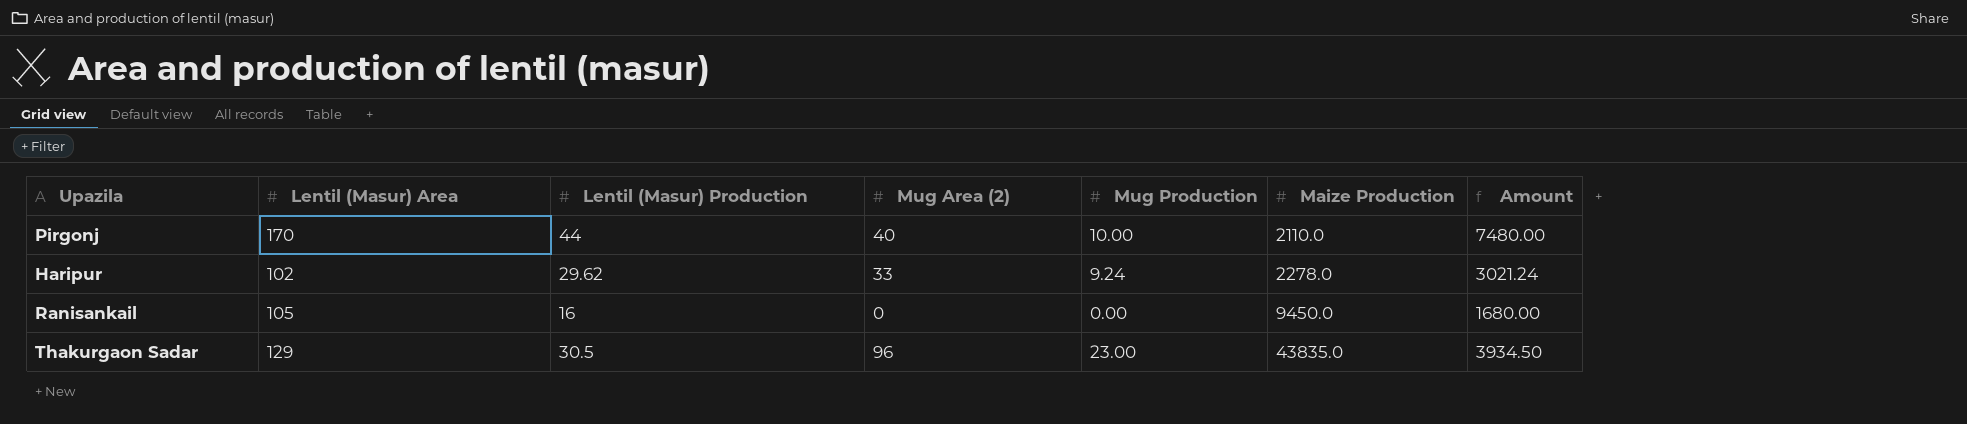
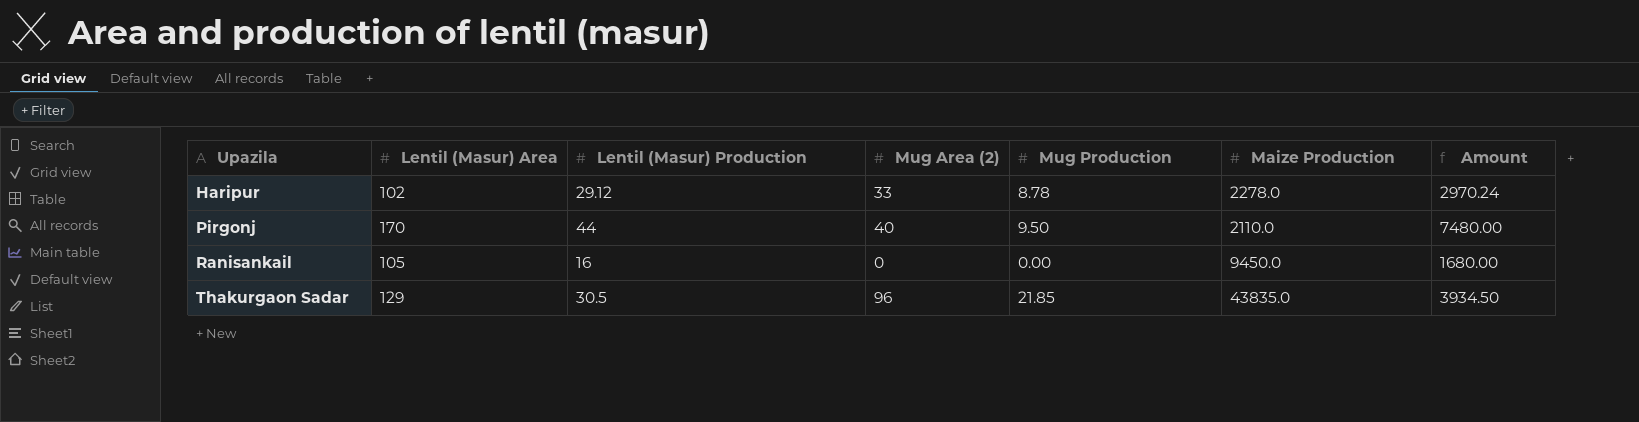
row order: Maize Production ascending -> Upazila ascending
Haripur | Lentil (Masur) Production: 29.62 -> 29.12
Haripur | Mug Production: 9.24 -> 8.78
Haripur | Amount: 3021.24 -> 2970.24
Pirgonj | Mug Production: 10.00 -> 9.50
Thakurgaon Sadar | Mug Production: 23.00 -> 21.85

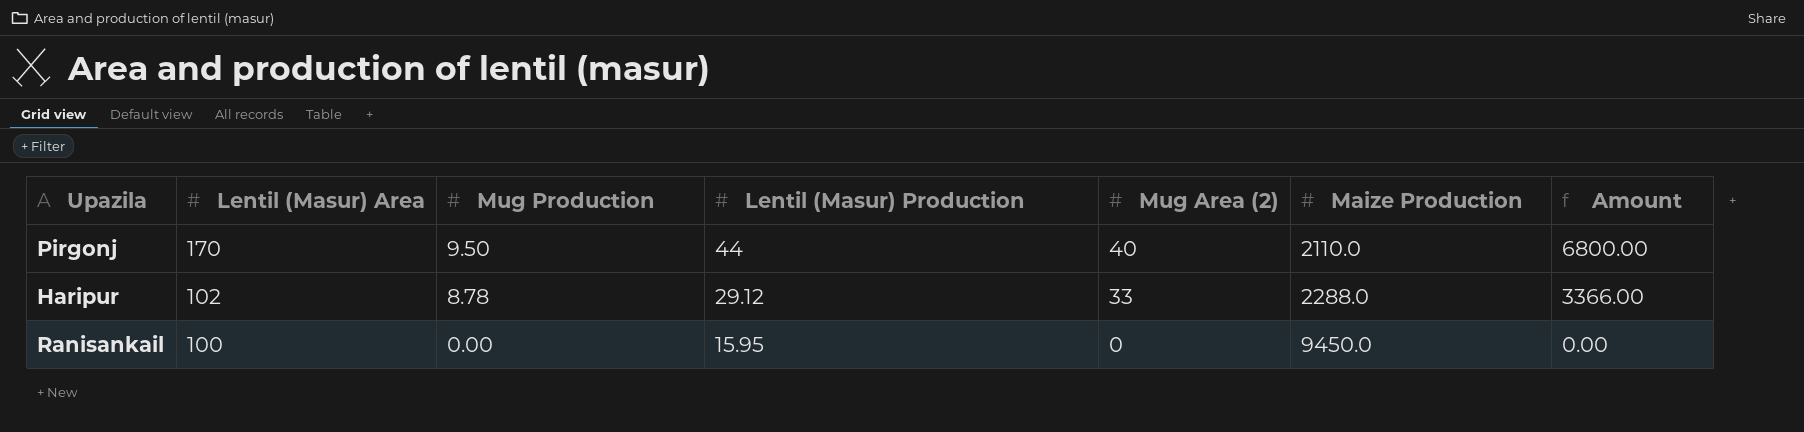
row order: Upazila ascending -> Lentil (Masur) Area descending
column Mug Production | position: 5 -> 3
column Amount | formula: [Lentil (Masur) Area] * [Lentil (Masur) Production] -> [Lentil (Masur) Area] * [Mug Area (2)]
row Thakurgaon Sadar: 129 | 30.5 | 96 | 21.85 | 43835.0 | 3934.50 -> none
Haripur | Maize Production: 2278.0 -> 2288.0
Ranisankail | Lentil (Masur) Area: 105 -> 100
Ranisankail | Lentil (Masur) Production: 16 -> 15.95

